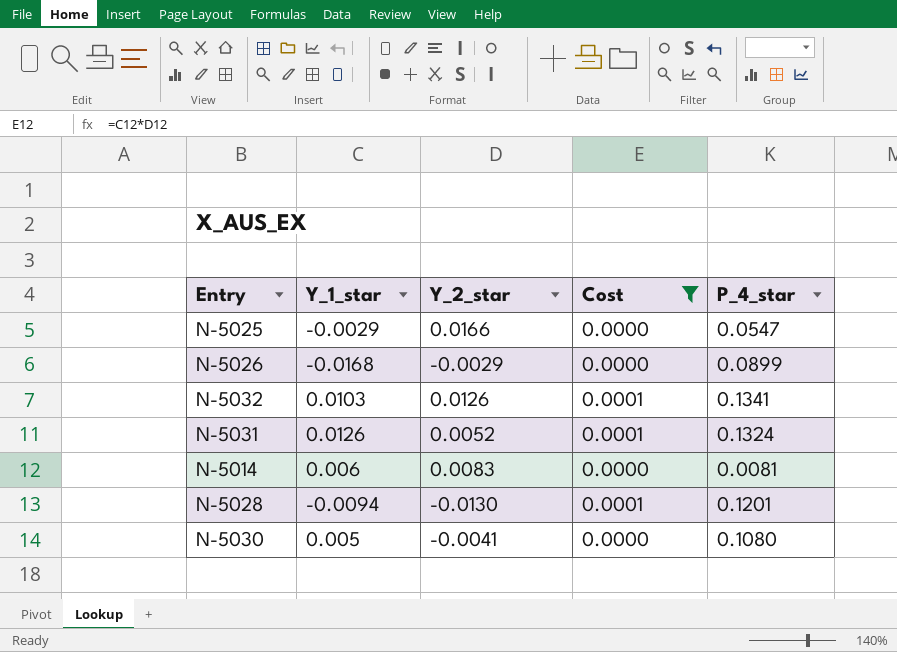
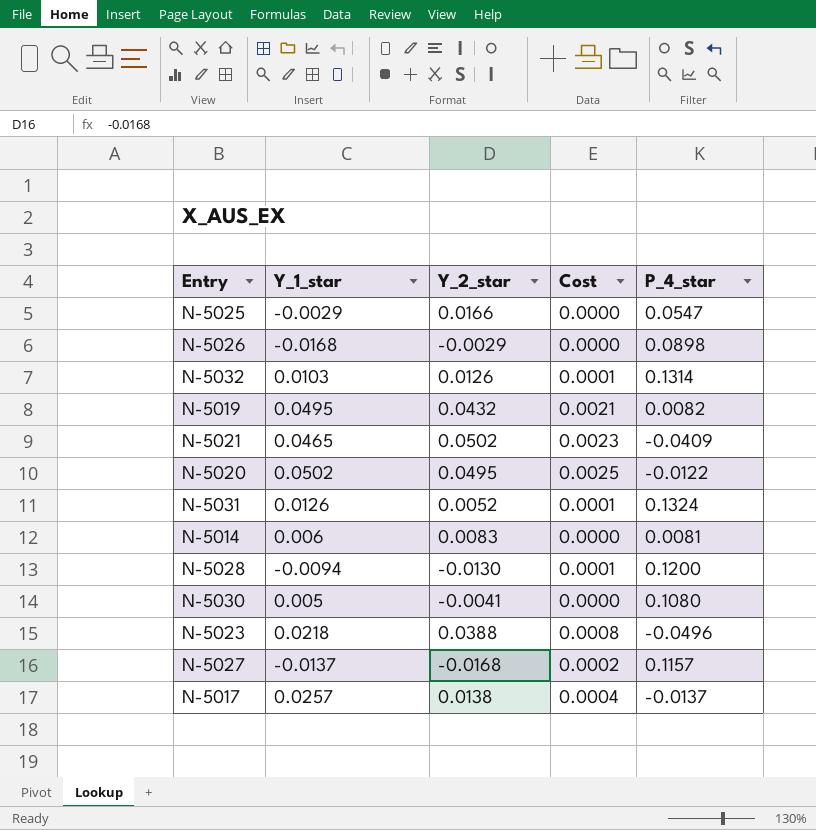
filter: Cost <= 0.0001 -> none
N-5026 | P_4_star: 0.0899 -> 0.0898
N-5032 | P_4_star: 0.1341 -> 0.1314
N-5028 | P_4_star: 0.1201 -> 0.1200

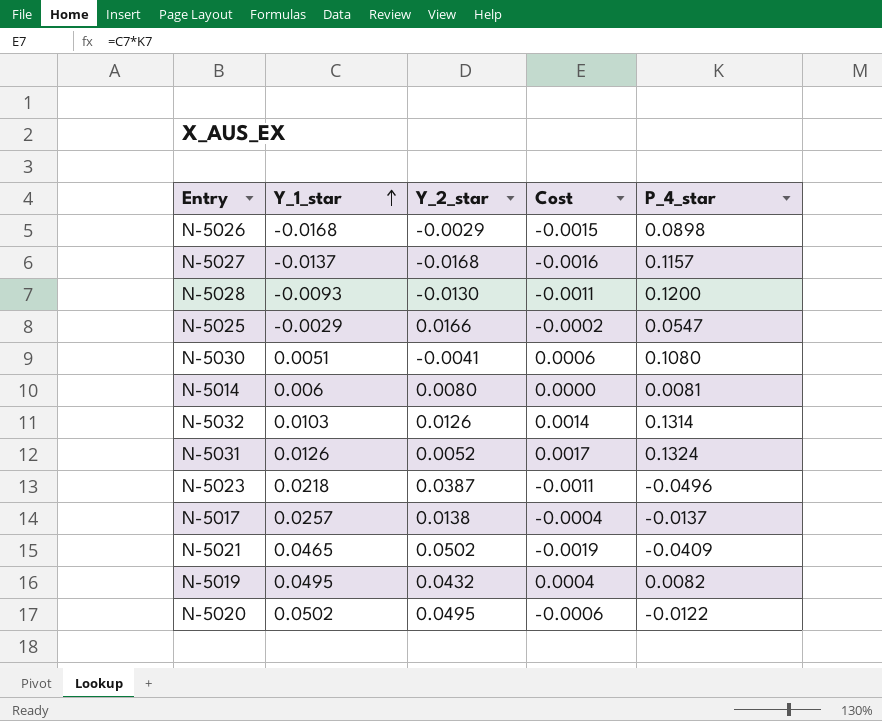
row order: none -> Y_1_star ascending
column Cost | formula: [Y_1_star] * [Y_2_star] -> [Y_1_star] * [P_4_star]
N-5028 | Y_1_star: -0.0094 -> -0.0093
N-5030 | Y_1_star: 0.005 -> 0.0051
N-5014 | Y_2_star: 0.0083 -> 0.0080
N-5023 | Y_2_star: 0.0388 -> 0.0387

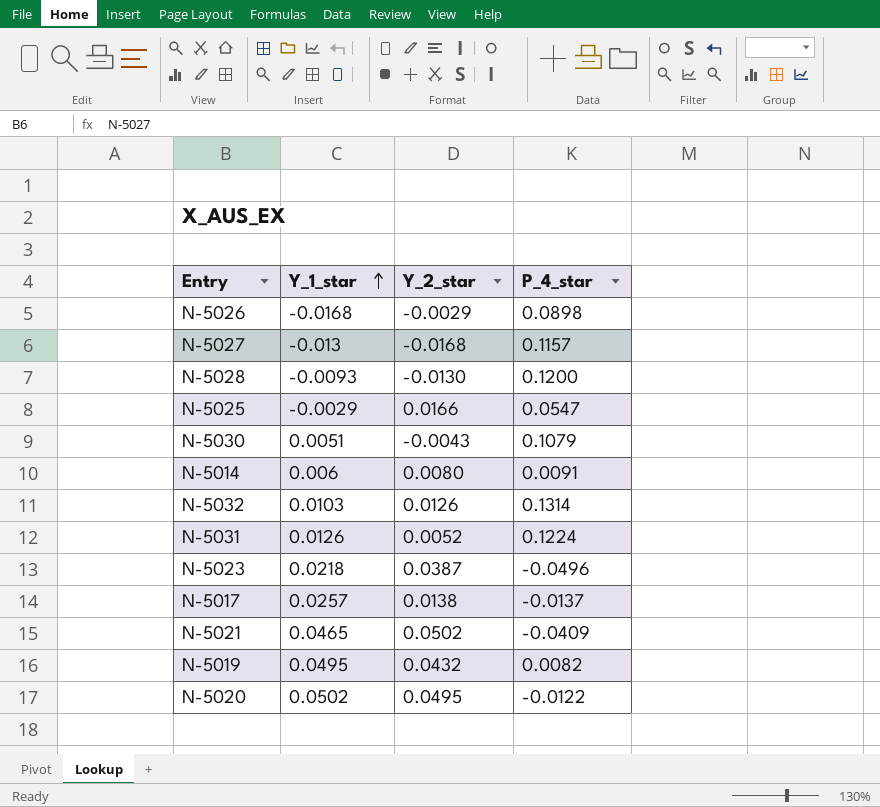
column Cost | formula: [Y_1_star] * [P_4_star] -> none
N-5027 | Y_1_star: -0.0137 -> -0.013
N-5030 | Y_2_star: -0.0041 -> -0.0043
N-5030 | P_4_star: 0.1080 -> 0.1079
N-5014 | P_4_star: 0.0081 -> 0.0091
N-5031 | P_4_star: 0.1324 -> 0.1224

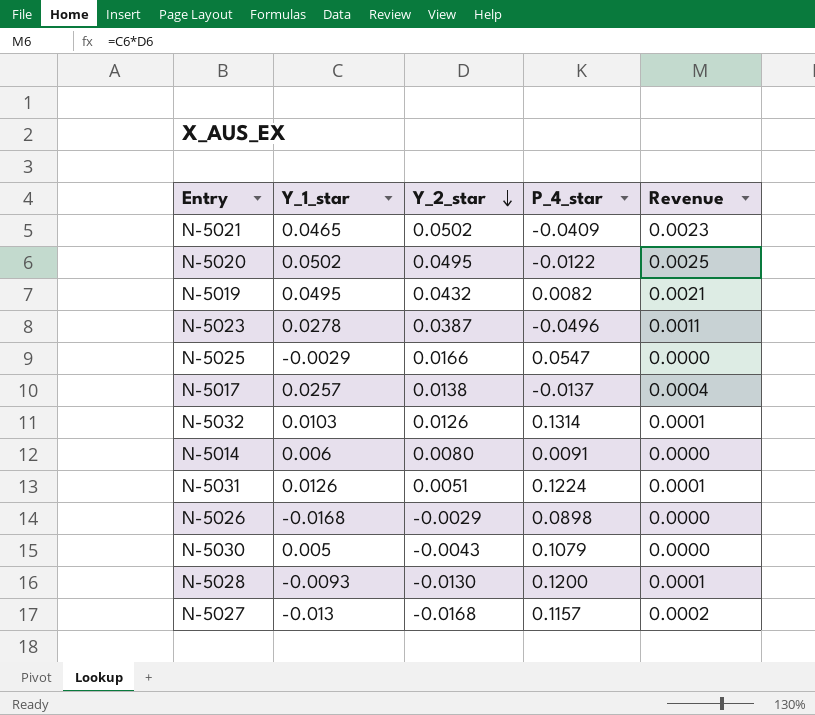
row order: Y_1_star ascending -> Y_2_star descending
column Revenue | formula: none -> [Y_1_star] * [Y_2_star]
N-5023 | Y_1_star: 0.0218 -> 0.0278
N-5031 | Y_2_star: 0.0052 -> 0.0051
N-5030 | Y_1_star: 0.0051 -> 0.005

